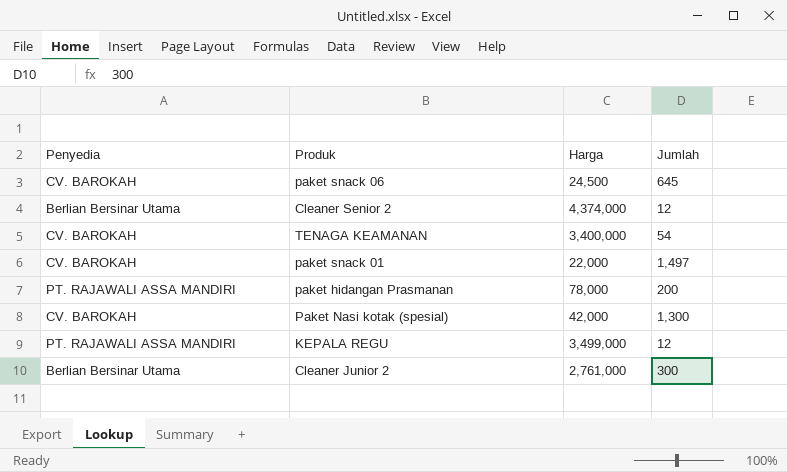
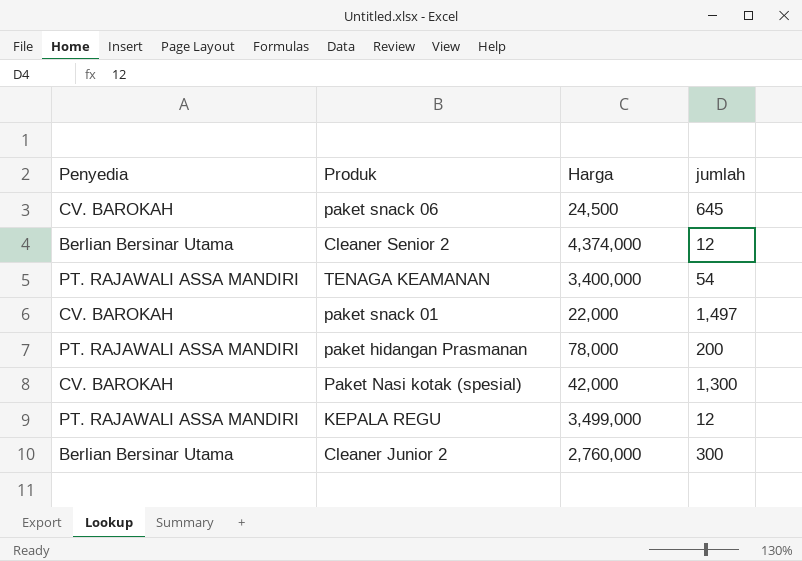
column name: Jumlah -> jumlah
TENAGA KEAMANAN | Penyedia: CV. BAROKAH -> PT. RAJAWALI ASSA MANDIRI
Cleaner Junior 2 | Harga: 2,761,000 -> 2,760,000

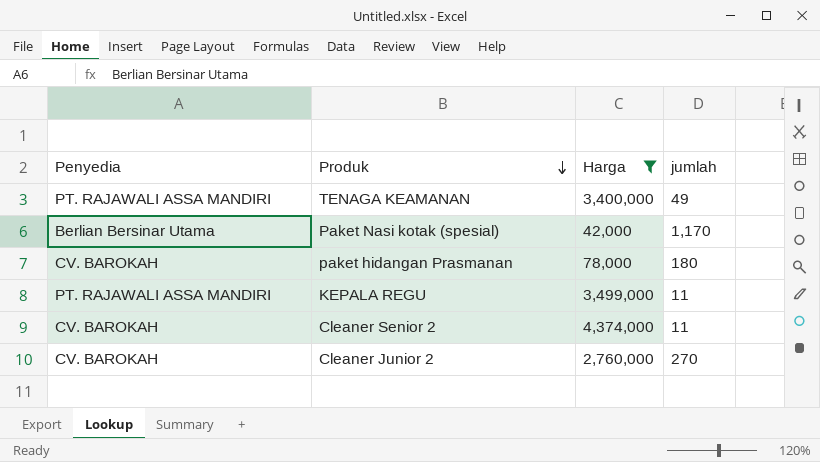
filter: none -> Harga >= 42,000
row order: none -> Produk descending
TENAGA KEAMANAN | jumlah: 54 -> 49
Paket Nasi kotak (spesial) | Penyedia: CV. BAROKAH -> Berlian Bersinar Utama
Paket Nasi kotak (spesial) | jumlah: 1,300 -> 1,170
paket hidangan Prasmanan | Penyedia: PT. RAJAWALI ASSA MANDIRI -> CV. BAROKAH
paket hidangan Prasmanan | jumlah: 200 -> 180
KEPALA REGU | jumlah: 12 -> 11
Cleaner Senior 2 | Penyedia: Berlian Bersinar Utama -> CV. BAROKAH
Cleaner Senior 2 | jumlah: 12 -> 11
Cleaner Junior 2 | Penyedia: Berlian Bersinar Utama -> CV. BAROKAH
Cleaner Junior 2 | jumlah: 300 -> 270

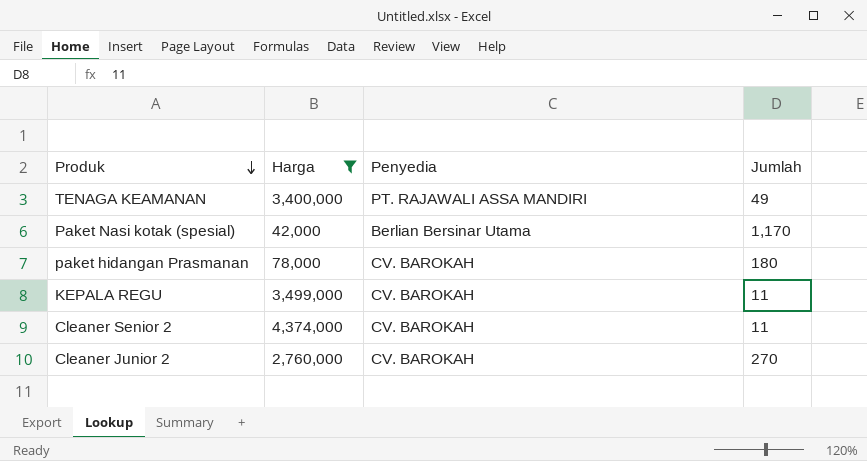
column Penyedia | position: 1 -> 3
column name: jumlah -> Jumlah
KEPALA REGU | Penyedia: PT. RAJAWALI ASSA MANDIRI -> CV. BAROKAH

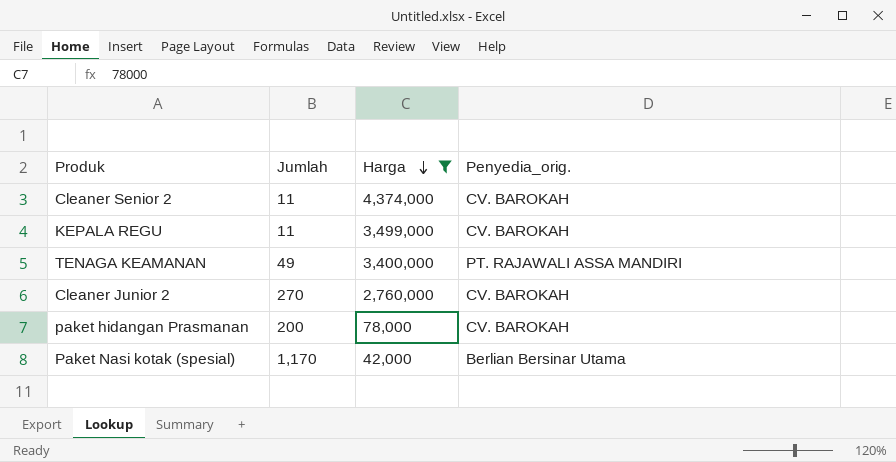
row order: Produk descending -> Harga descending
column Jumlah | position: 4 -> 2
column name: Penyedia -> Penyedia_orig.
paket hidangan Prasmanan | Jumlah: 180 -> 200

